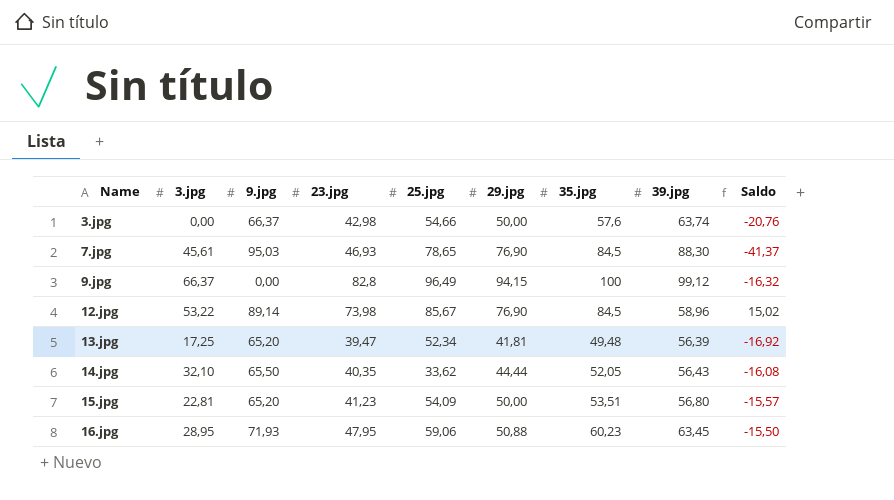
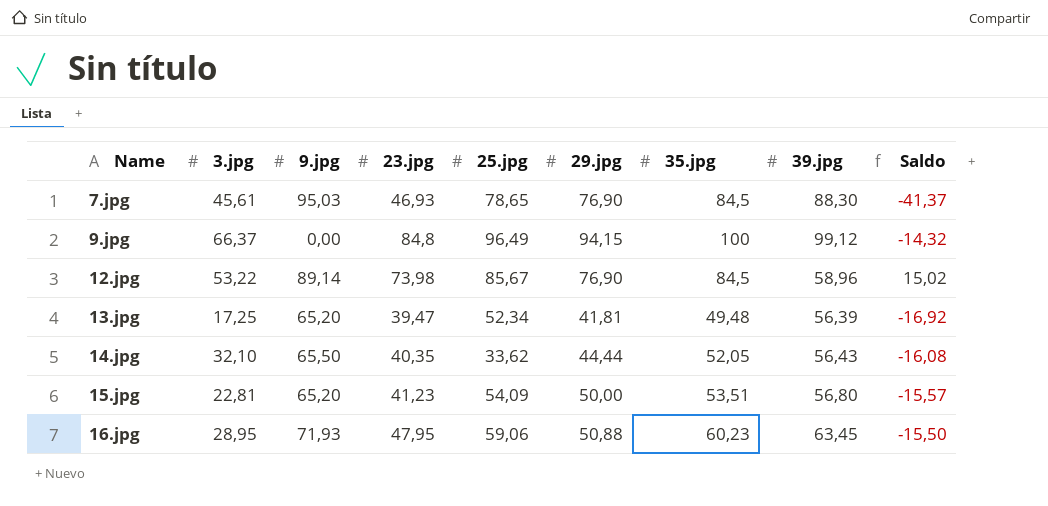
row 3.jpg: 0,00 | 66,37 | 42,98 | 54,66 | 50,00 | 57,6 | 63,74 | -20,76 -> none
9.jpg | 23.jpg: 82,8 -> 84,8
9.jpg | Saldo: -16,32 -> -14,32

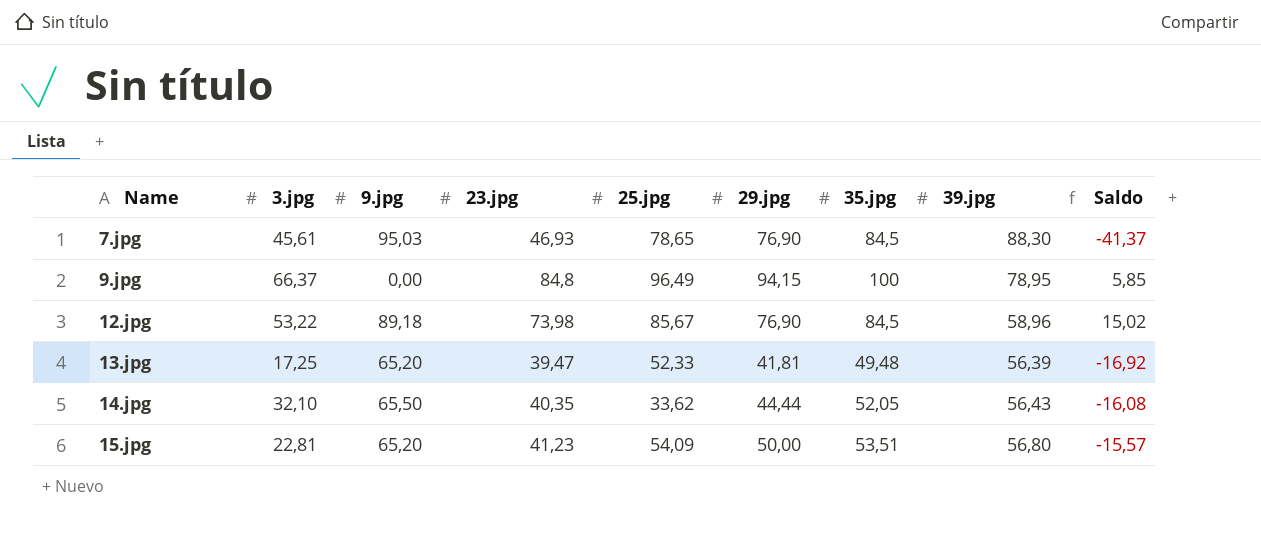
row 16.jpg: 28,95 | 71,93 | 47,95 | 59,06 | 50,88 | 60,23 | 63,45 | -15,50 -> none
9.jpg | 39.jpg: 99,12 -> 78,95
9.jpg | Saldo: -14,32 -> 5,85
12.jpg | 9.jpg: 89,14 -> 89,18
13.jpg | 25.jpg: 52,34 -> 52,33

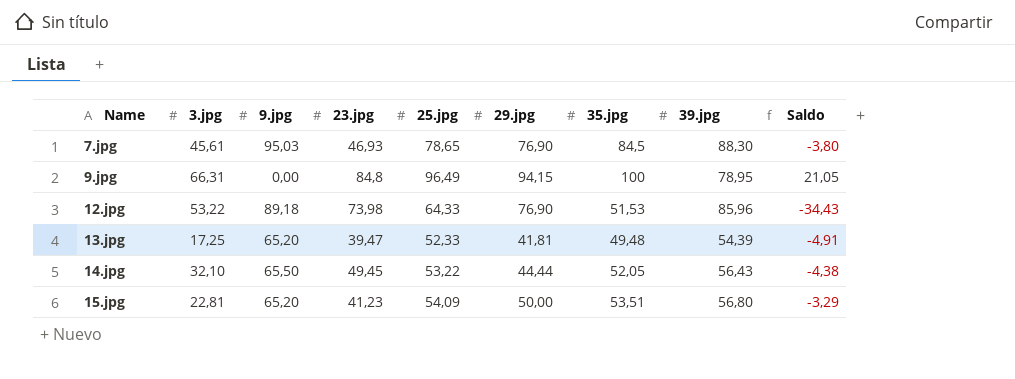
column Saldo | formula: [23.jpg] - [39.jpg] -> [35.jpg] - [39.jpg]
9.jpg | 3.jpg: 66,37 -> 66,31
12.jpg | 25.jpg: 85,67 -> 64,33
12.jpg | 35.jpg: 84,5 -> 51,53
12.jpg | 39.jpg: 58,96 -> 85,96
13.jpg | 39.jpg: 56,39 -> 54,39
14.jpg | 23.jpg: 40,35 -> 49,45
14.jpg | 25.jpg: 33,62 -> 53,22

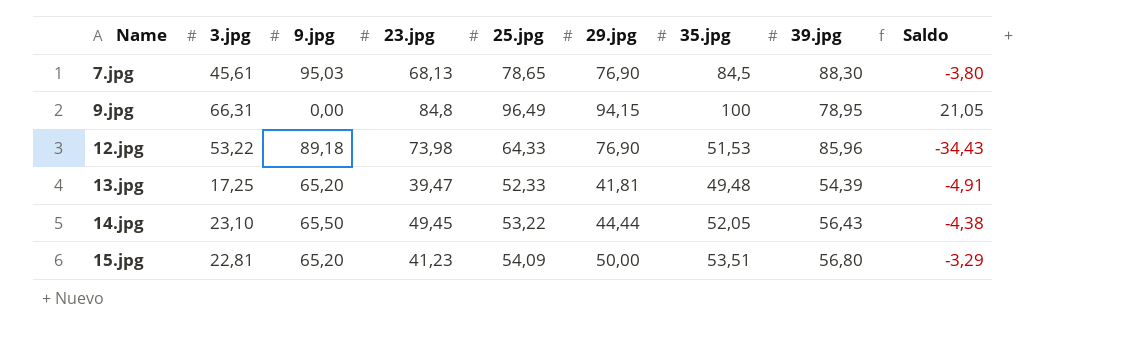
7.jpg | 23.jpg: 46,93 -> 68,13
14.jpg | 3.jpg: 32,10 -> 23,10

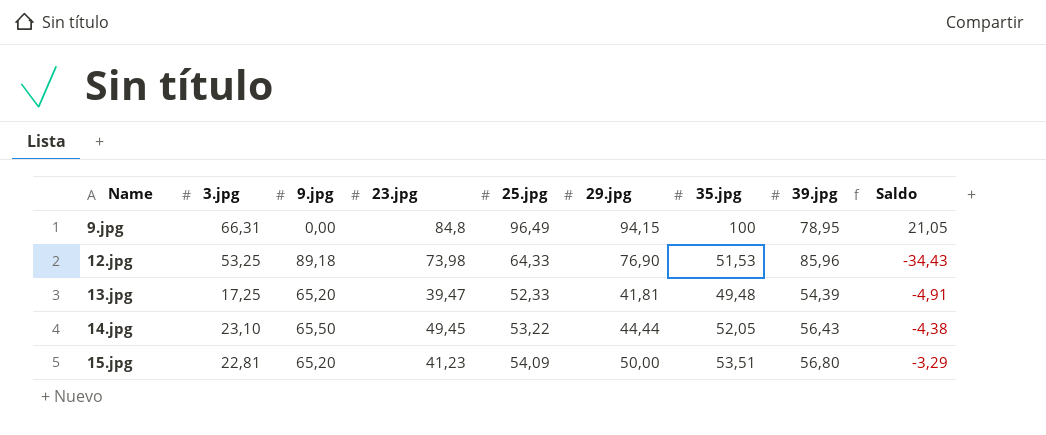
row 7.jpg: 45,61 | 95,03 | 68,13 | 78,65 | 76,90 | 84,5 | 88,30 | -3,80 -> none
12.jpg | 3.jpg: 53,22 -> 53,25

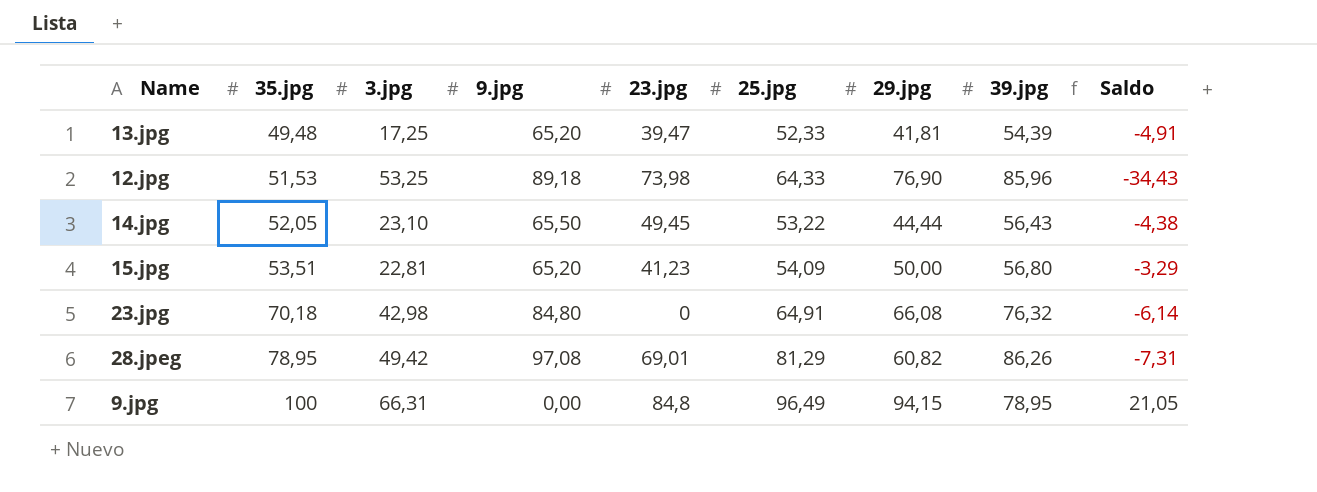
row order: Name ascending -> 35.jpg ascending
column 35.jpg | position: 7 -> 2
row 23.jpg: none -> 70,18 | 42,98 | 84,80 | 0 | 64,91 | 66,08 | 76,32 | -6,14
row 28.jpeg: none -> 78,95 | 49,42 | 97,08 | 69,01 | 81,29 | 60,82 | 86,26 | -7,31

